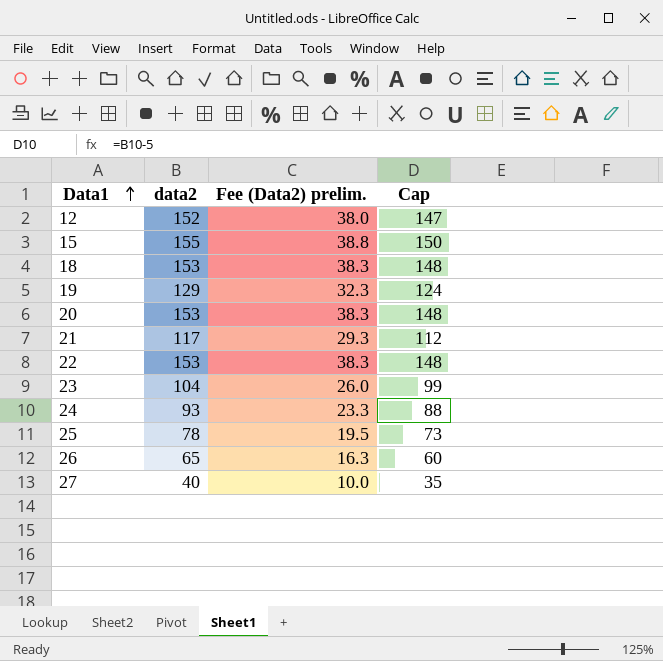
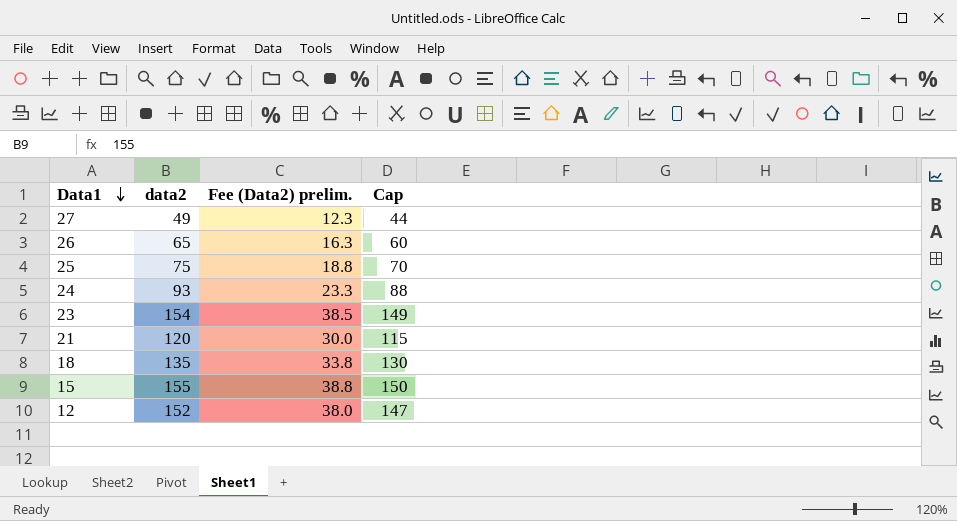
row order: Data1 ascending -> Data1 descending
row 19: 129 | 32.3 | 124 -> none
row 20: 153 | 38.3 | 148 -> none
row 22: 153 | 38.3 | 148 -> none
27 | data2: 40 -> 49
27 | Fee (Data2) prelim.: 10.0 -> 12.3
27 | Cap: 35 -> 44
25 | data2: 78 -> 75
25 | Fee (Data2) prelim.: 19.5 -> 18.8
25 | Cap: 73 -> 70
23 | data2: 104 -> 154
23 | Fee (Data2) prelim.: 26.0 -> 38.5
23 | Cap: 99 -> 149
21 | data2: 117 -> 120
21 | Fee (Data2) prelim.: 29.3 -> 30.0
21 | Cap: 112 -> 115
18 | data2: 153 -> 135
18 | Fee (Data2) prelim.: 38.3 -> 33.8
18 | Cap: 148 -> 130

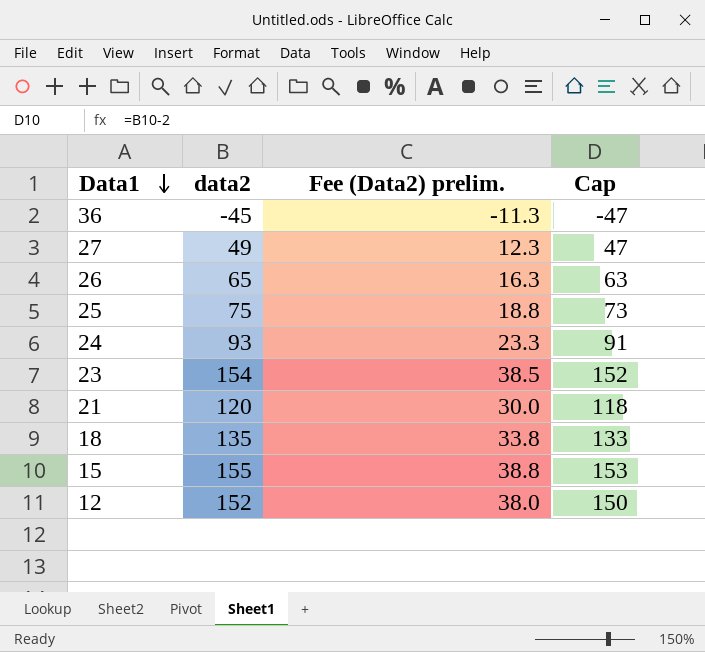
column Cap | formula: [data2] - 5 -> [data2] - 2
row 36: none -> -45 | -11.3 | -47

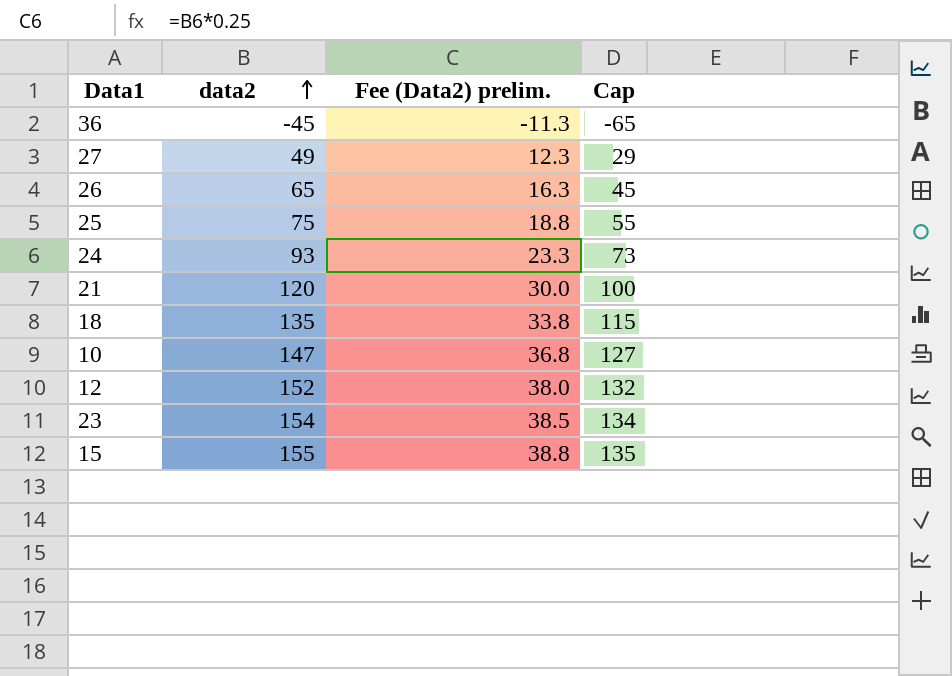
row order: Data1 descending -> data2 ascending
column Cap | formula: [data2] - 2 -> [data2] - 20
row 10: none -> 147 | 36.8 | 127

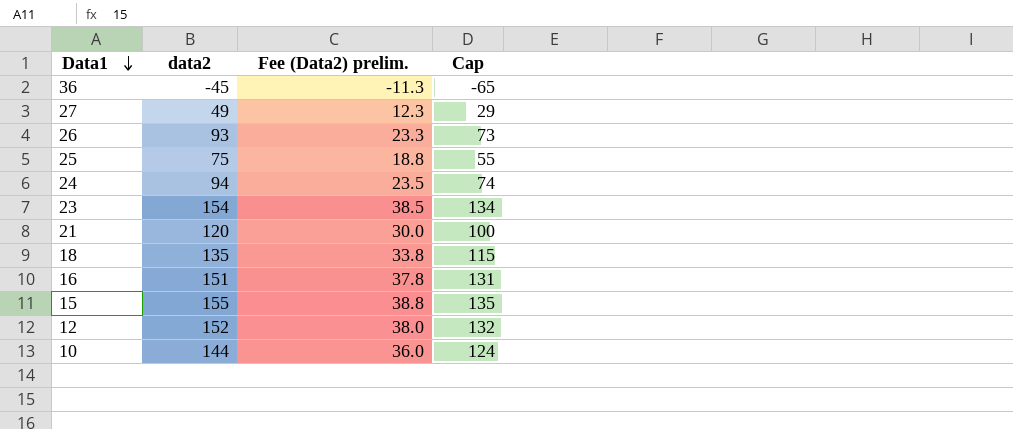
row order: data2 ascending -> Data1 descending
26 | data2: 65 -> 93
26 | Fee (Data2) prelim.: 16.3 -> 23.3
26 | Cap: 45 -> 73
24 | data2: 93 -> 94
24 | Fee (Data2) prelim.: 23.3 -> 23.5
24 | Cap: 73 -> 74
row 16: none -> 151 | 37.8 | 131
10 | data2: 147 -> 144
10 | Fee (Data2) prelim.: 36.8 -> 36.0
10 | Cap: 127 -> 124

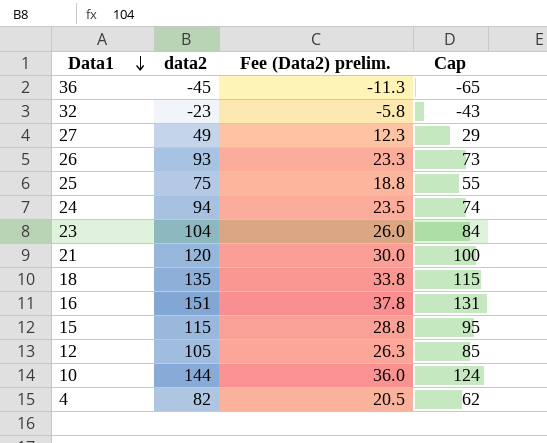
row 32: none -> -23 | -5.8 | -43
23 | data2: 154 -> 104
23 | Fee (Data2) prelim.: 38.5 -> 26.0
23 | Cap: 134 -> 84
15 | data2: 155 -> 115
15 | Fee (Data2) prelim.: 38.8 -> 28.8
15 | Cap: 135 -> 95
12 | data2: 152 -> 105
12 | Fee (Data2) prelim.: 38.0 -> 26.3
12 | Cap: 132 -> 85
row 4: none -> 82 | 20.5 | 62

